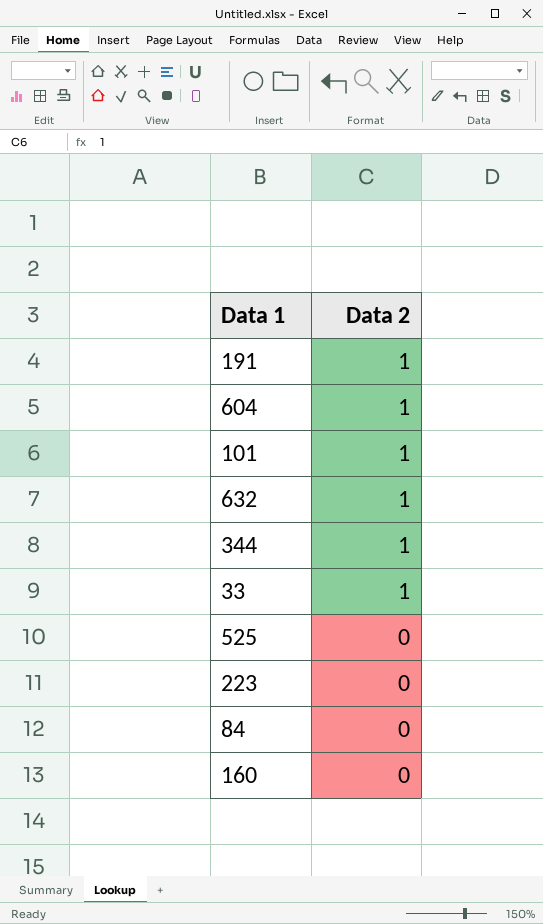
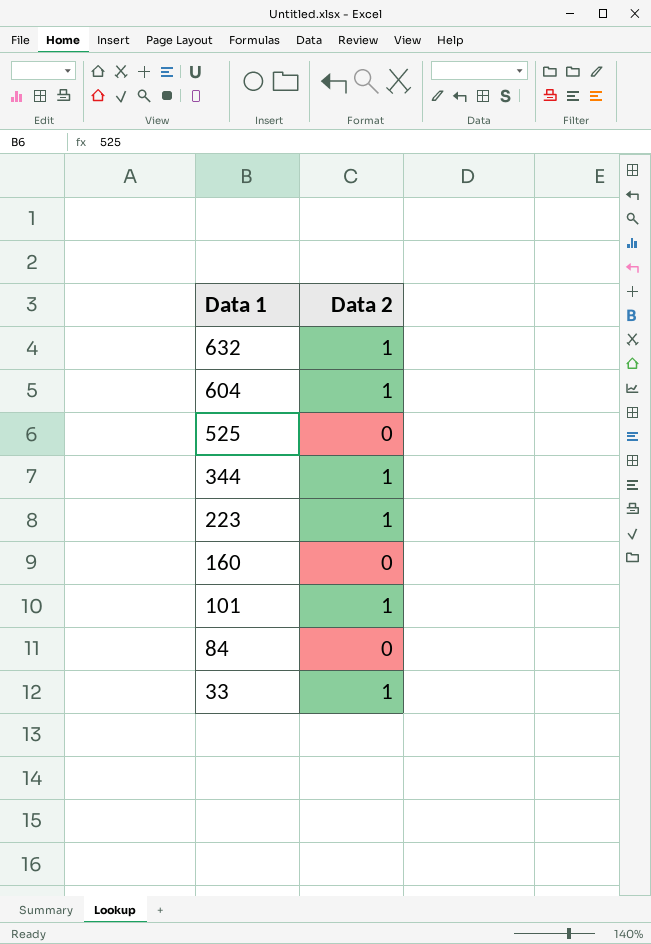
row order: Data 2 descending -> Data 1 descending
row 191: 1 -> none
223 | Data 2: 0 -> 1

